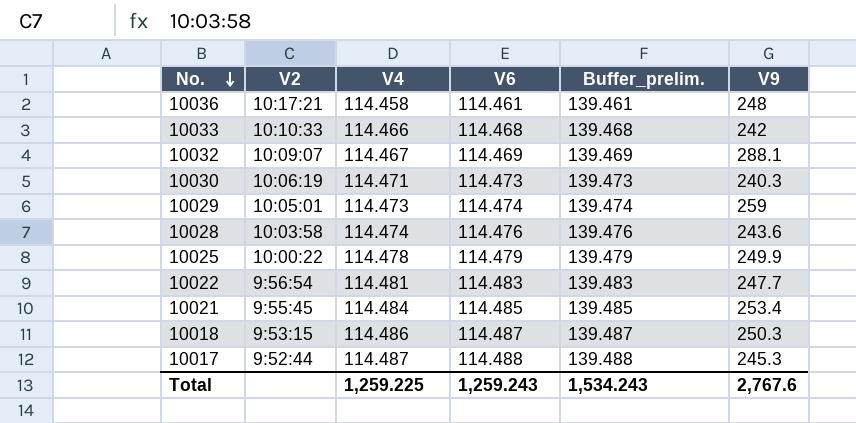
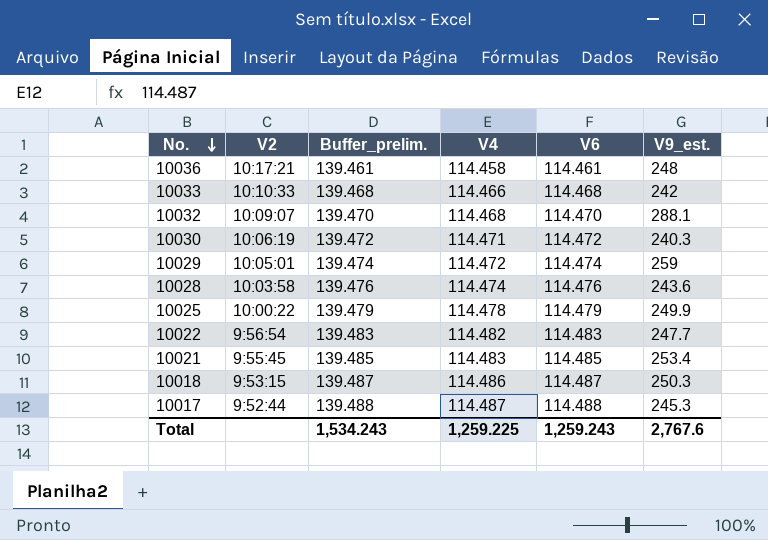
column Buffer_prelim. | position: 5 -> 3
column name: V9 -> V9_est.
10032 | Buffer_prelim.: 139.469 -> 139.470
10032 | V4: 114.467 -> 114.468
10032 | V6: 114.469 -> 114.470
10030 | Buffer_prelim.: 139.473 -> 139.472
10030 | V6: 114.473 -> 114.472
10029 | V4: 114.473 -> 114.472
10022 | V4: 114.481 -> 114.482
10021 | V4: 114.484 -> 114.483

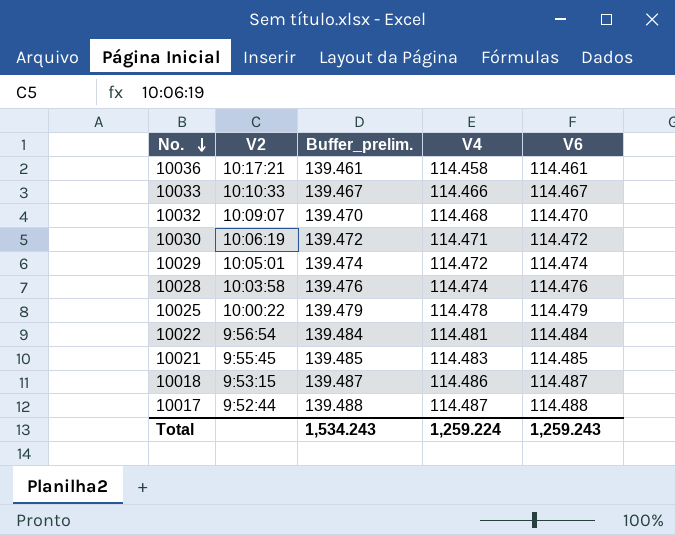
column V9_est. | position: 6 -> none
10033 | Buffer_prelim.: 139.468 -> 139.467
10033 | V6: 114.468 -> 114.467
10022 | Buffer_prelim.: 139.483 -> 139.484
10022 | V4: 114.482 -> 114.481
10022 | V6: 114.483 -> 114.484
Total | V4: 1,259.225 -> 1,259.224

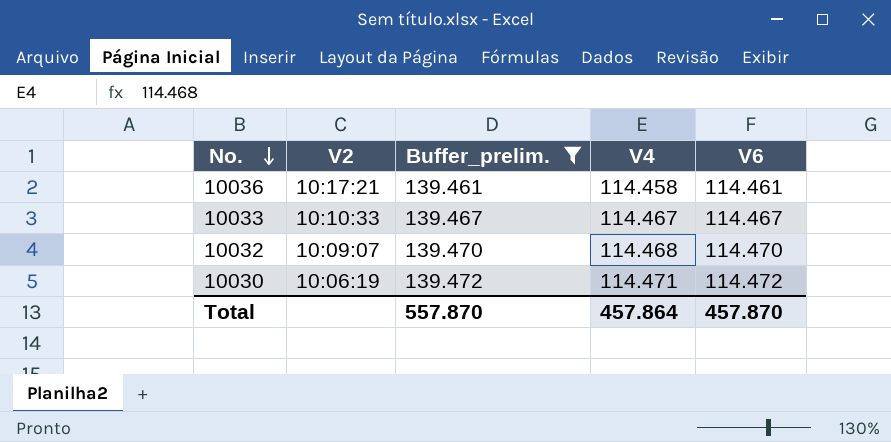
filter: none -> Buffer_prelim. <= 139.472
10033 | V4: 114.466 -> 114.467
Total | Buffer_prelim.: 1,534.243 -> 557.870
Total | V4: 1,259.224 -> 457.864
Total | V6: 1,259.243 -> 457.870

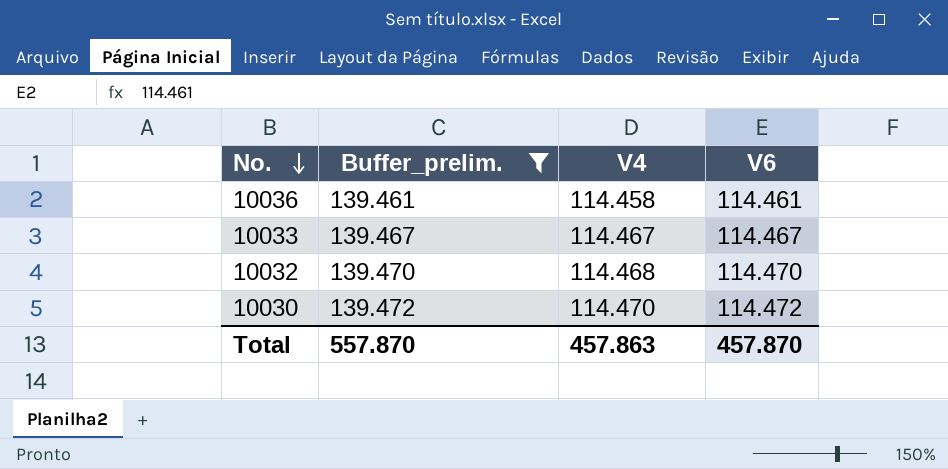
column V2 | position: 2 -> none
10030 | V4: 114.471 -> 114.470
Total | V4: 457.864 -> 457.863

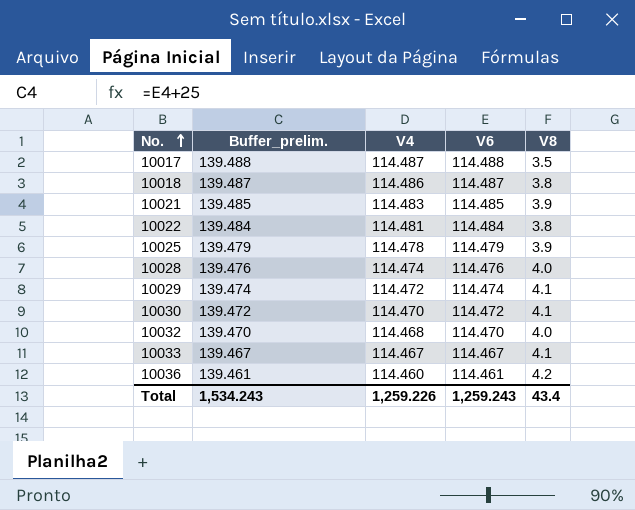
filter: Buffer_prelim. <= 139.472 -> none
row order: No. descending -> No. ascending
column V8 | position: none -> 5
10036 | V4: 114.458 -> 114.460
Total | Buffer_prelim.: 557.870 -> 1,534.243
Total | V4: 457.863 -> 1,259.226
Total | V6: 457.870 -> 1,259.243

